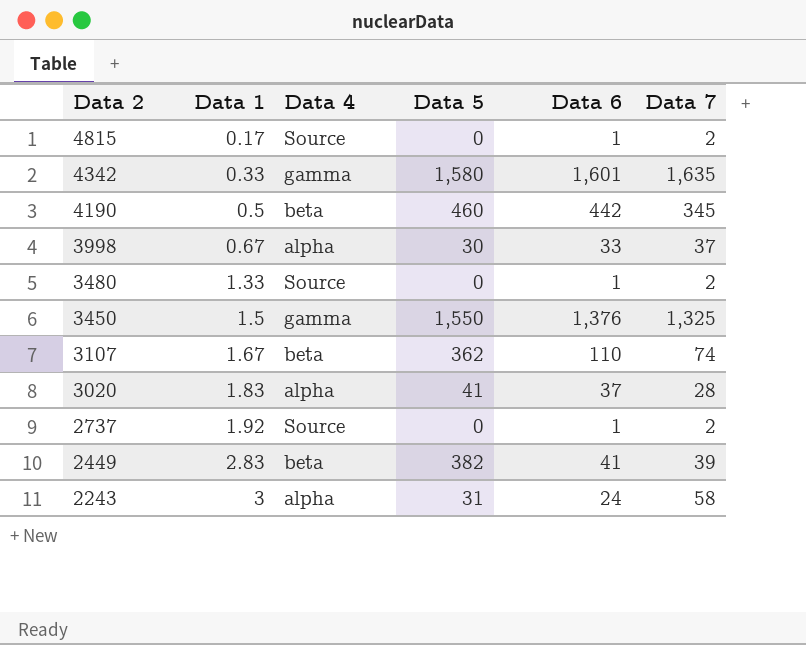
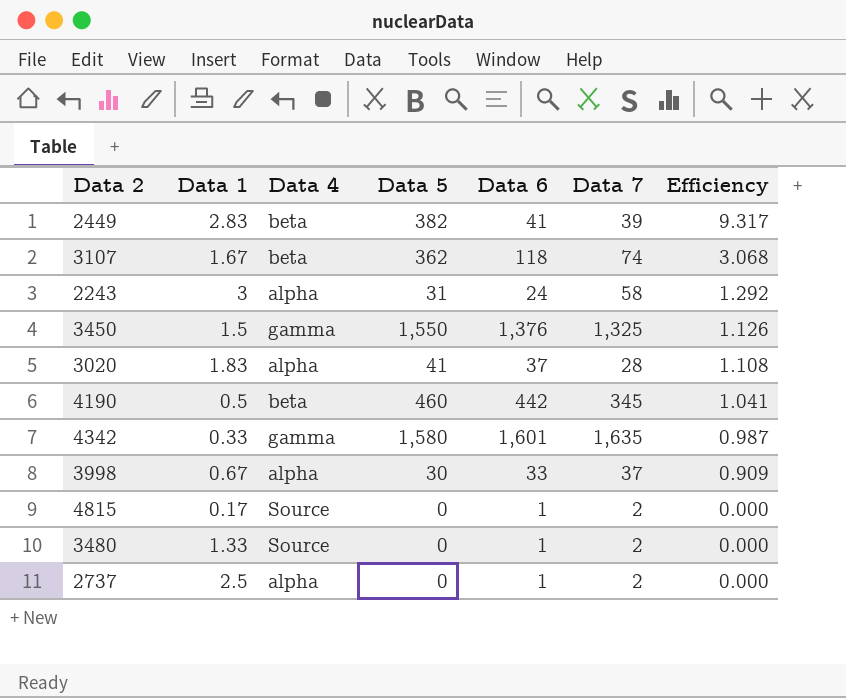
row order: Data 2 descending -> Efficiency descending
column Efficiency | formula: none -> [Data 5] / [Data 6]
3107 | Data 6: 110 -> 118
2737 | Data 1: 1.92 -> 2.5
2737 | Data 4: Source -> alpha

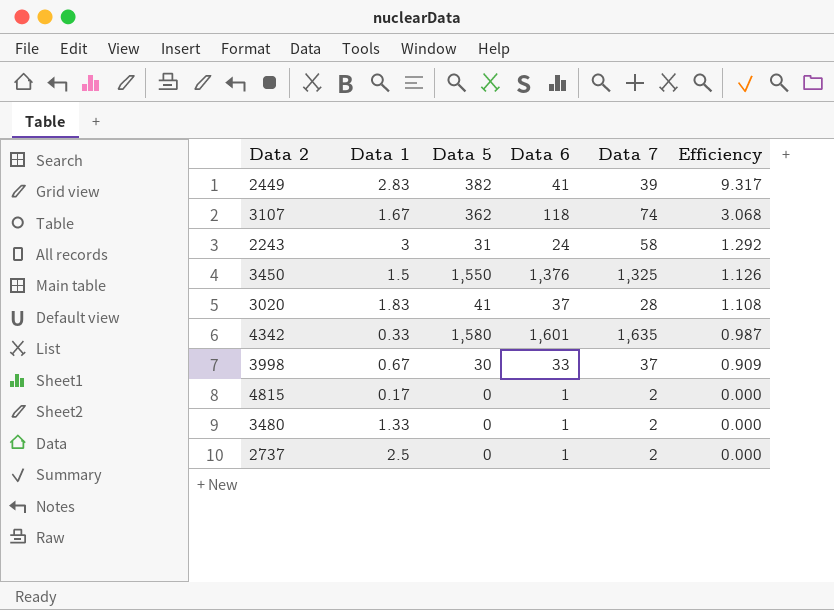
column Data 4 | position: 3 -> none
row 4190: 0.5 | beta | 460 | 442 | 345 | 1.041 -> none

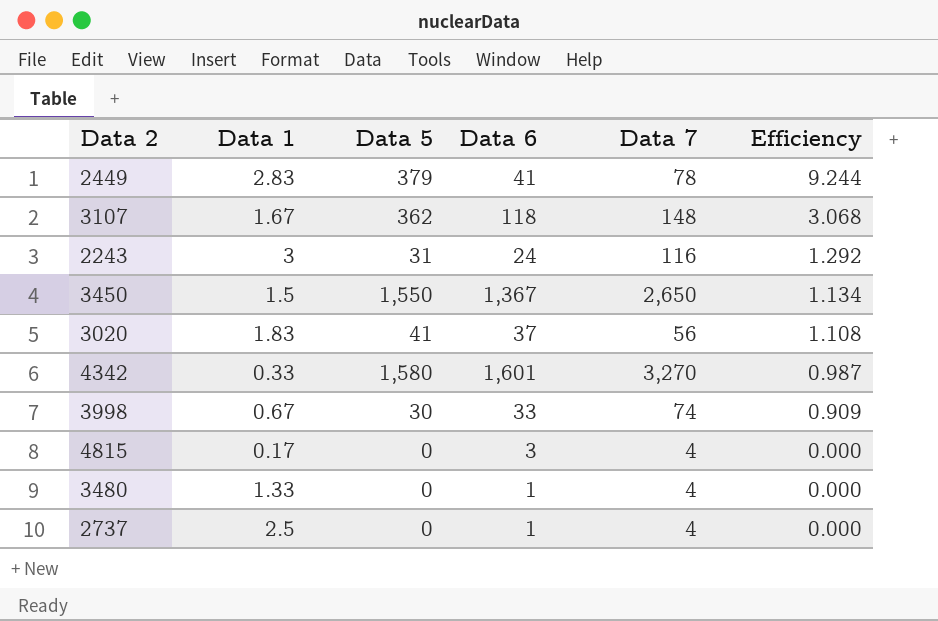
2449 | Data 5: 382 -> 379
2449 | Data 7: 39 -> 78
2449 | Efficiency: 9.317 -> 9.244
3107 | Data 7: 74 -> 148
2243 | Data 7: 58 -> 116
3450 | Data 6: 1,376 -> 1,367
3450 | Data 7: 1,325 -> 2,650
3450 | Efficiency: 1.126 -> 1.134
3020 | Data 7: 28 -> 56
4342 | Data 7: 1,635 -> 3,270
3998 | Data 7: 37 -> 74
4815 | Data 6: 1 -> 3
4815 | Data 7: 2 -> 4
3480 | Data 7: 2 -> 4
2737 | Data 7: 2 -> 4

